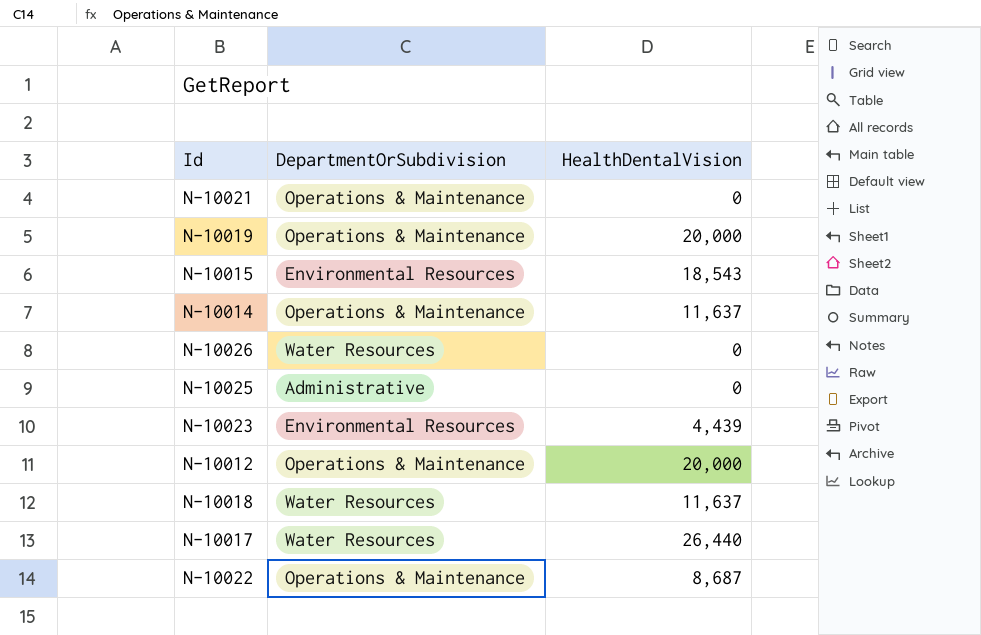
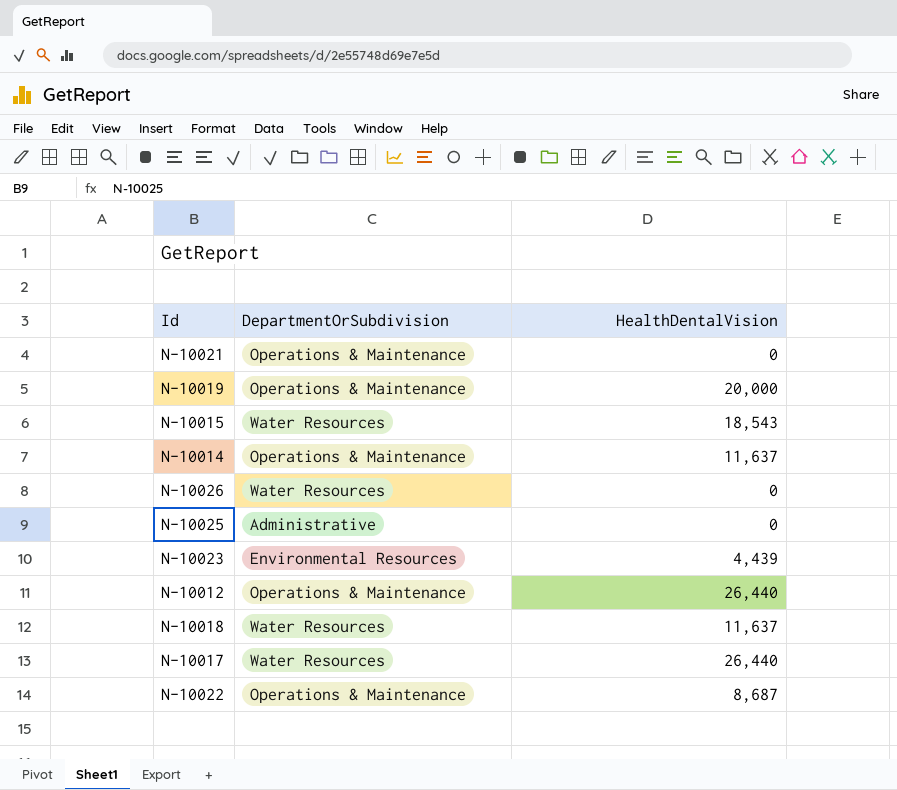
N-10015 | DepartmentOrSubdivision: Environmental Resources -> Water Resources
N-10012 | HealthDentalVision: 20,000 -> 26,440

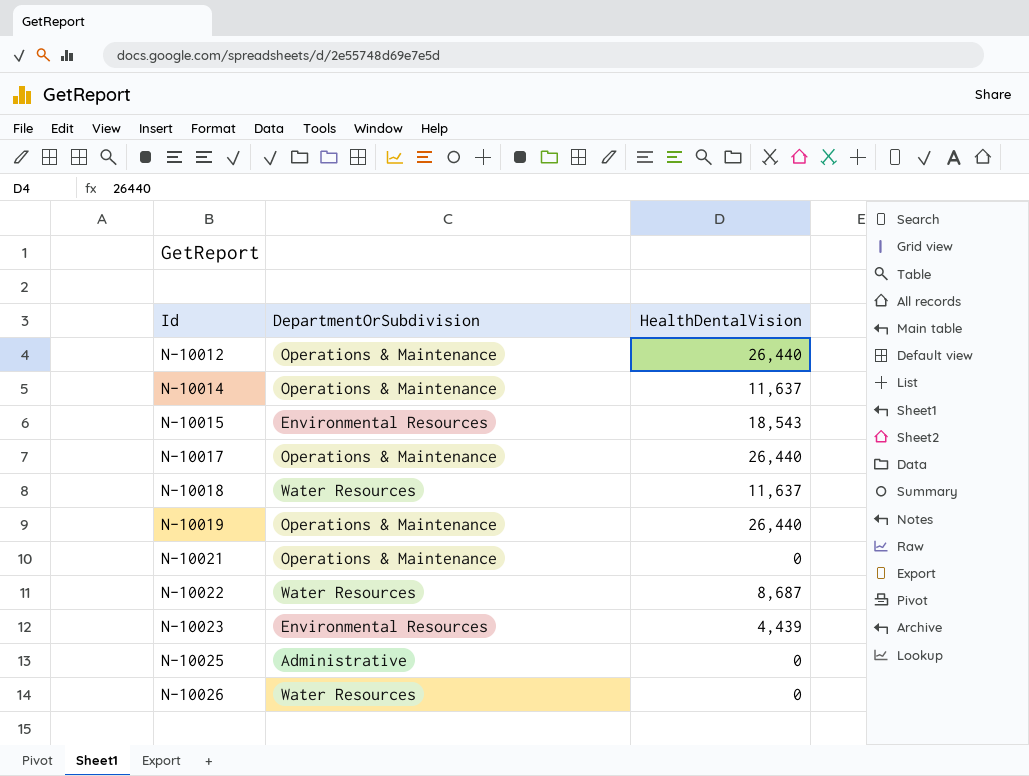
row order: none -> Id ascending
N-10015 | DepartmentOrSubdivision: Water Resources -> Environmental Resources
N-10017 | DepartmentOrSubdivision: Water Resources -> Operations & Maintenance
N-10019 | HealthDentalVision: 20,000 -> 26,440
N-10022 | DepartmentOrSubdivision: Operations & Maintenance -> Water Resources

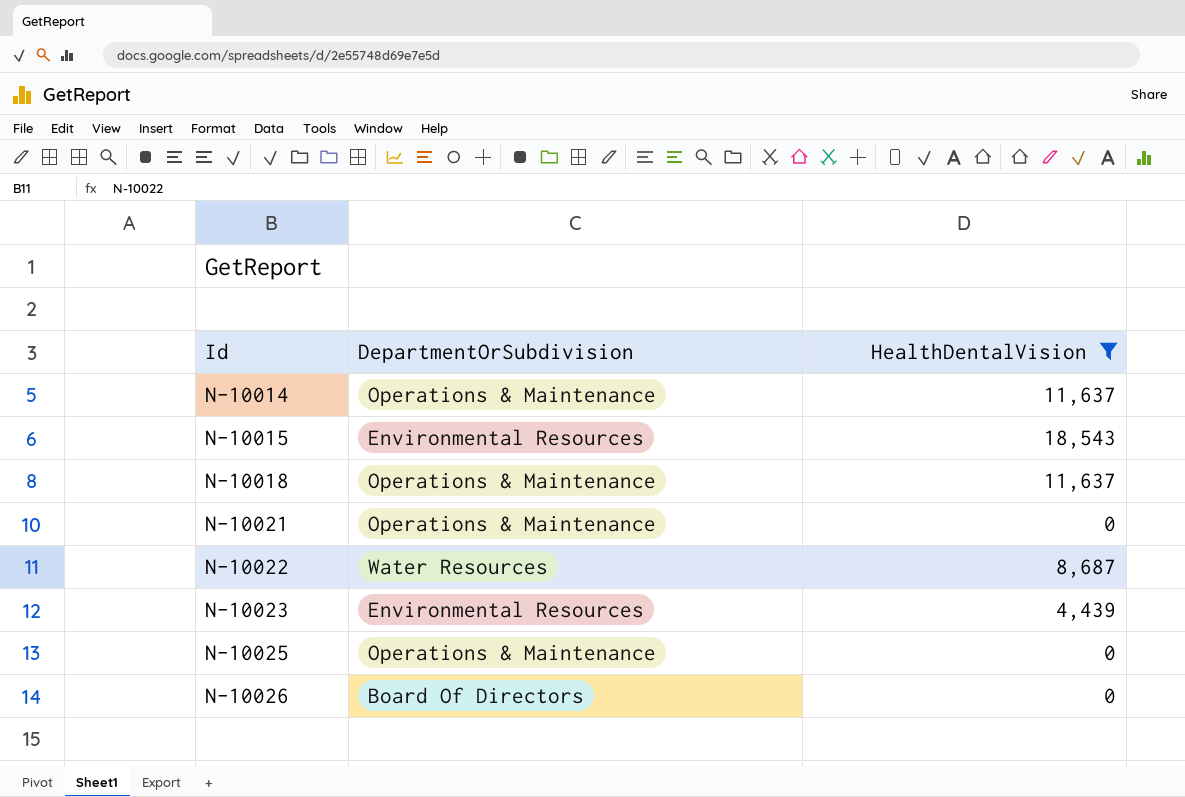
filter: none -> HealthDentalVision != 26,440
N-10018 | DepartmentOrSubdivision: Water Resources -> Operations & Maintenance
N-10025 | DepartmentOrSubdivision: Administrative -> Operations & Maintenance
N-10026 | DepartmentOrSubdivision: Water Resources -> Board Of Directors

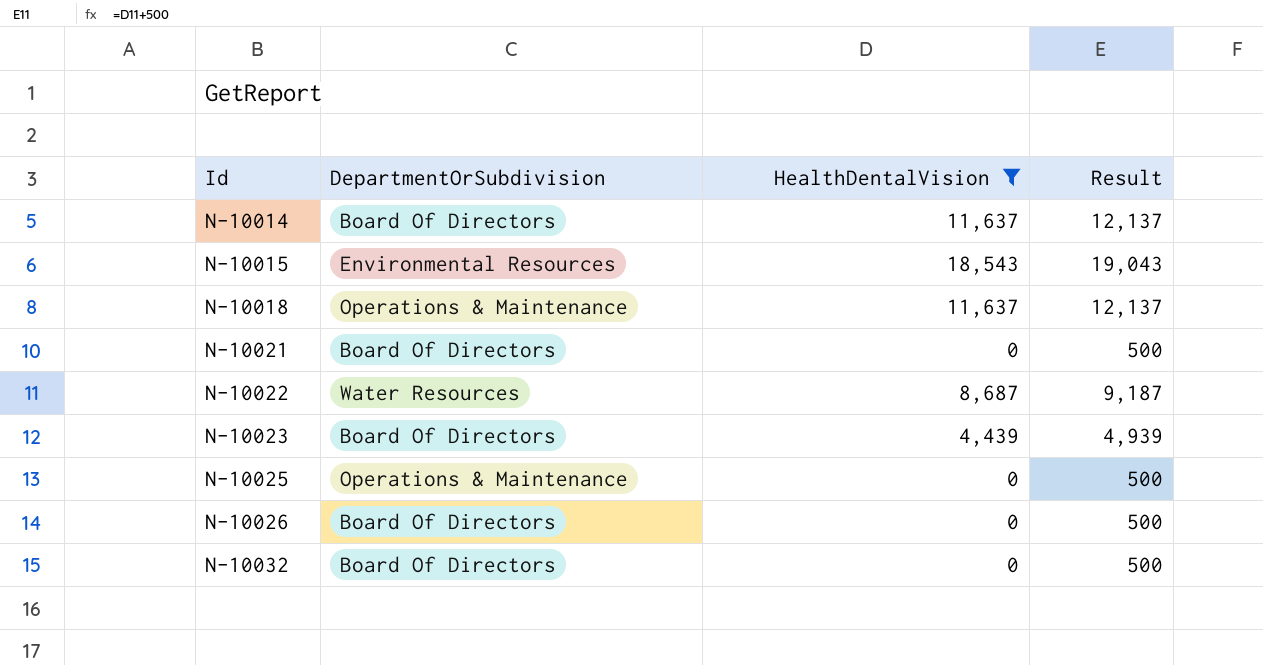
column Result | formula: none -> [HealthDentalVision] + 500
N-10014 | DepartmentOrSubdivision: Operations & Maintenance -> Board Of Directors
N-10021 | DepartmentOrSubdivision: Operations & Maintenance -> Board Of Directors
N-10023 | DepartmentOrSubdivision: Environmental Resources -> Board Of Directors
row N-10032: none -> Board Of Directors | 0 | 500

